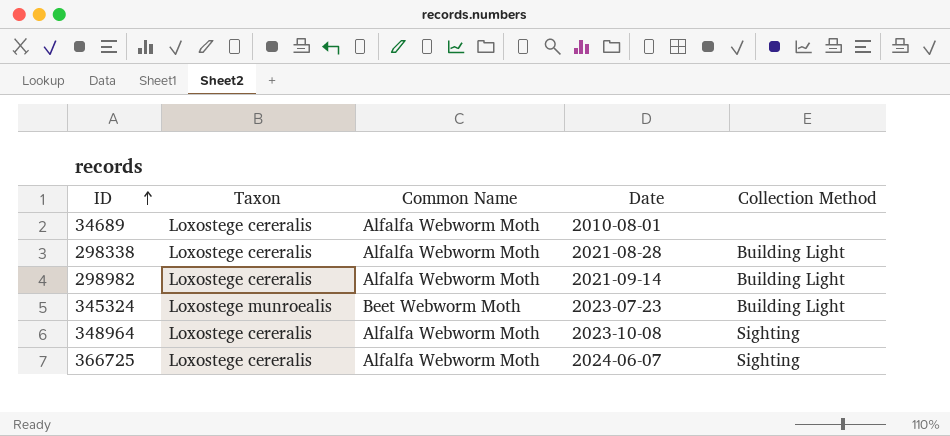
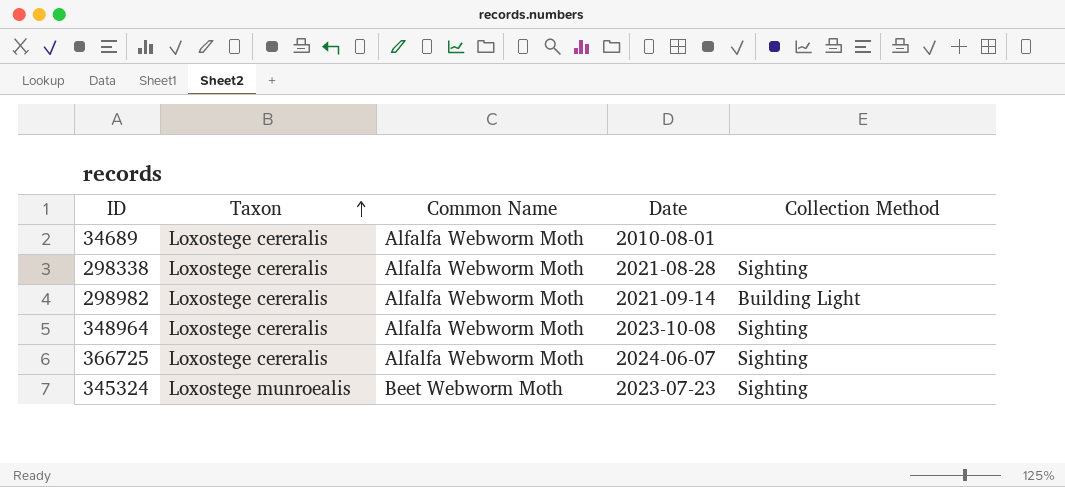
row order: ID ascending -> Taxon ascending
298338 | Collection Method: Building Light -> Sighting
345324 | Collection Method: Building Light -> Sighting

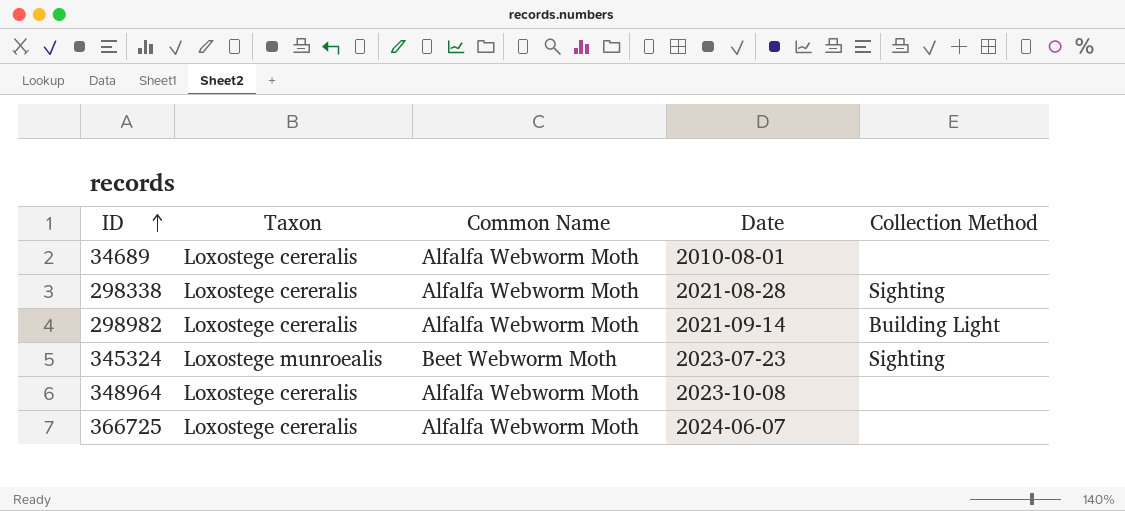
row order: Taxon ascending -> ID ascending
348964 | Collection Method: Sighting -> none
366725 | Collection Method: Sighting -> none

